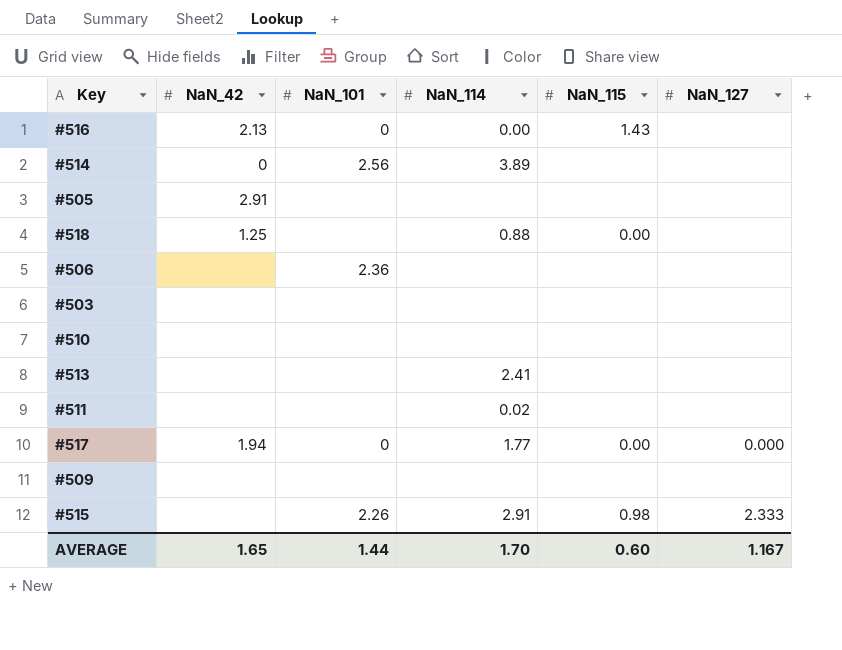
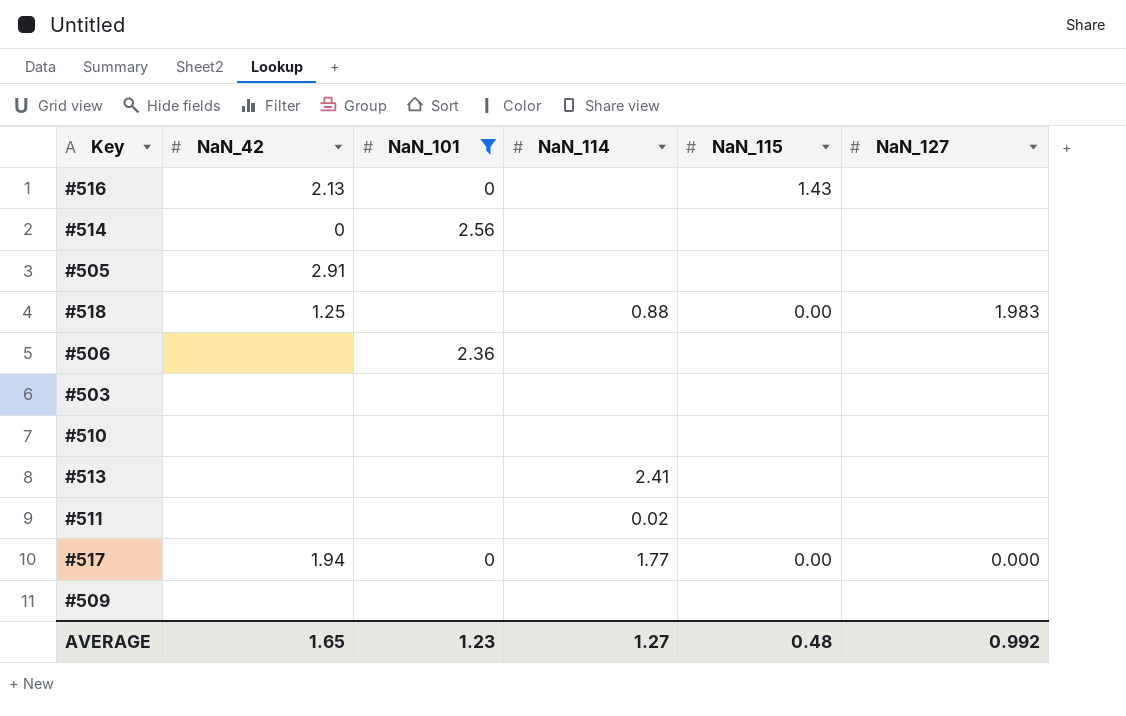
filter: none -> NaN_101 != 2.26
#516 | NaN_114: 0.00 -> none
#514 | NaN_114: 3.89 -> none
#518 | NaN_127: none -> 1.983
AVERAGE | NaN_101: 1.44 -> 1.23
AVERAGE | NaN_114: 1.70 -> 1.27
AVERAGE | NaN_115: 0.60 -> 0.48
AVERAGE | NaN_127: 1.167 -> 0.992

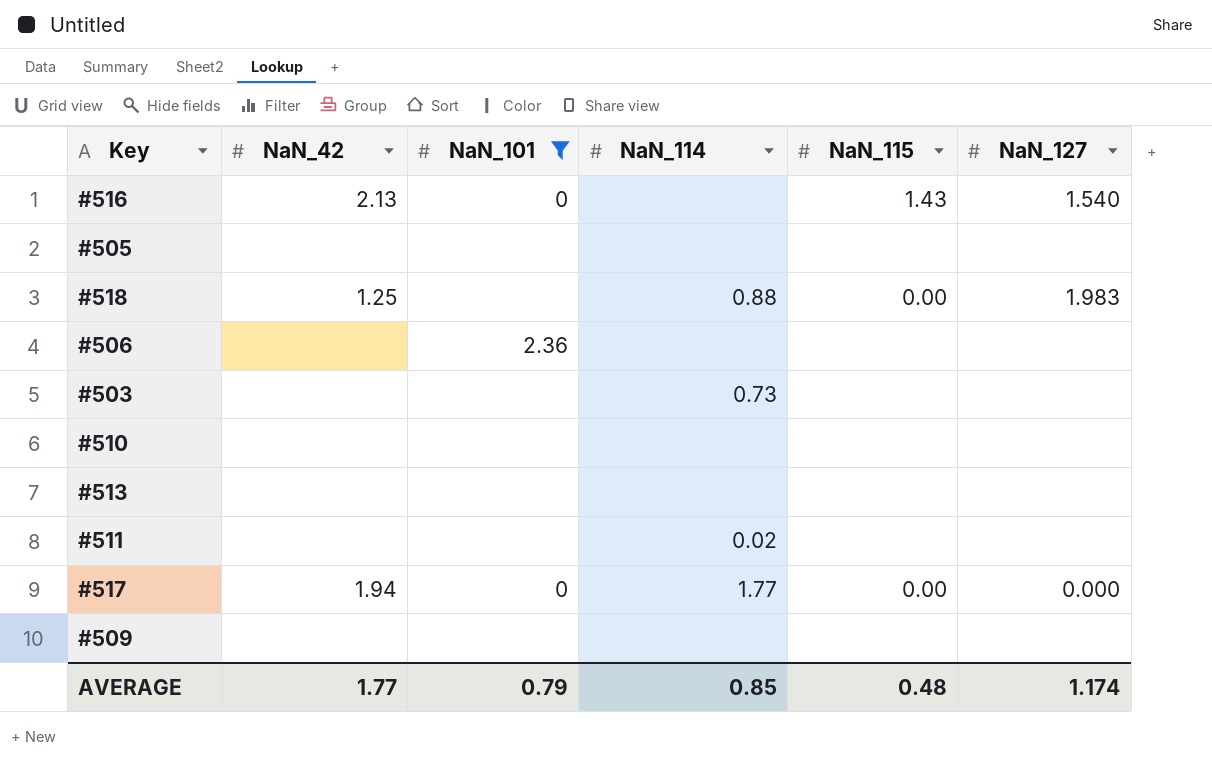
row #514: 0 | 2.56 | none | none | none -> none
#516 | NaN_127: none -> 1.540
#505 | NaN_42: 2.91 -> none
#503 | NaN_114: none -> 0.73
#513 | NaN_114: 2.41 -> none
AVERAGE | NaN_42: 1.65 -> 1.77
AVERAGE | NaN_101: 1.23 -> 0.79
AVERAGE | NaN_114: 1.27 -> 0.85
AVERAGE | NaN_127: 0.992 -> 1.174

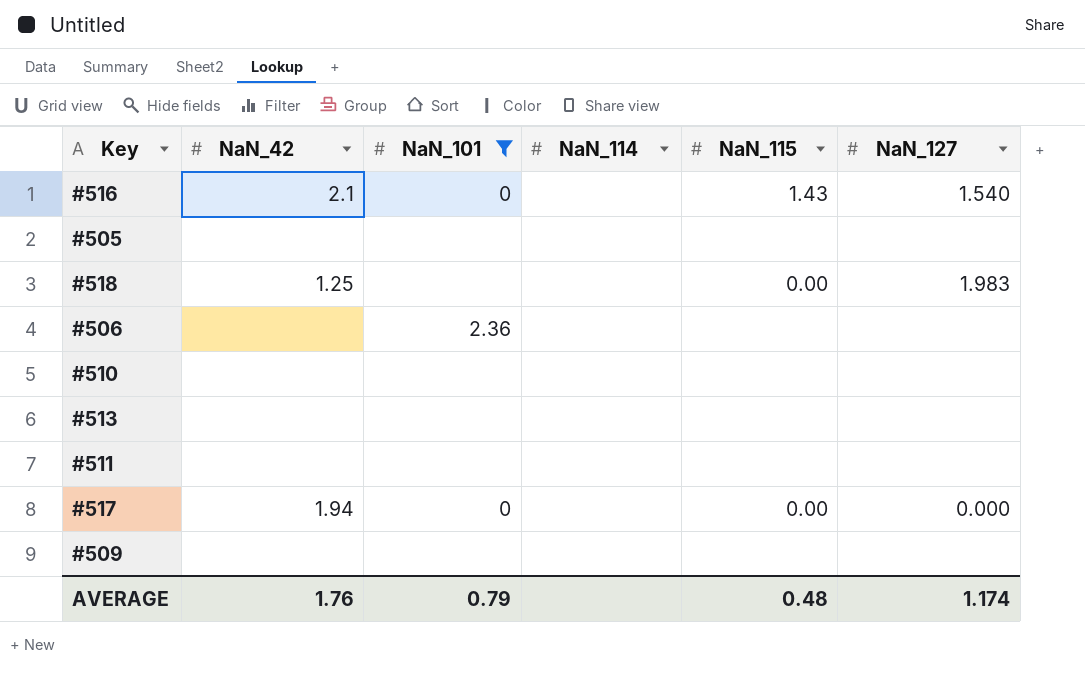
row #503: none | none | 0.73 | none | none -> none
#516 | NaN_42: 2.13 -> 2.1
#518 | NaN_114: 0.88 -> none
#511 | NaN_114: 0.02 -> none
#517 | NaN_114: 1.77 -> none
AVERAGE | NaN_42: 1.77 -> 1.76
AVERAGE | NaN_114: 0.85 -> none

